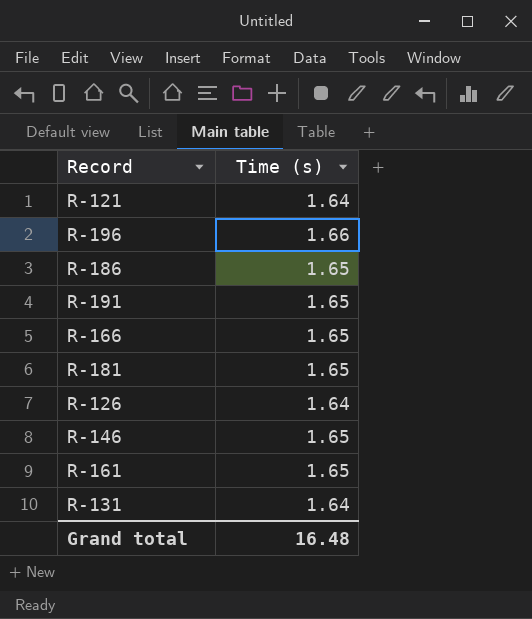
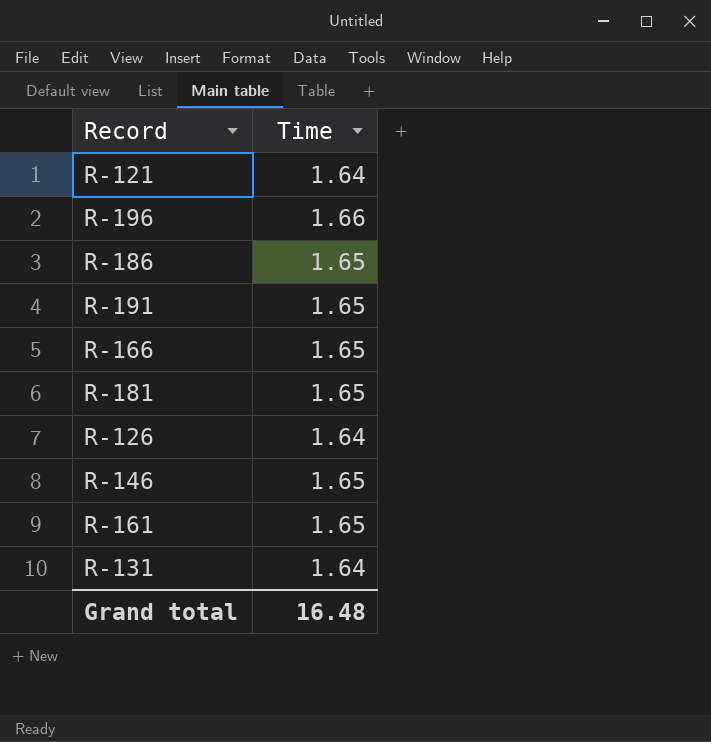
column name: Time (s) -> Time

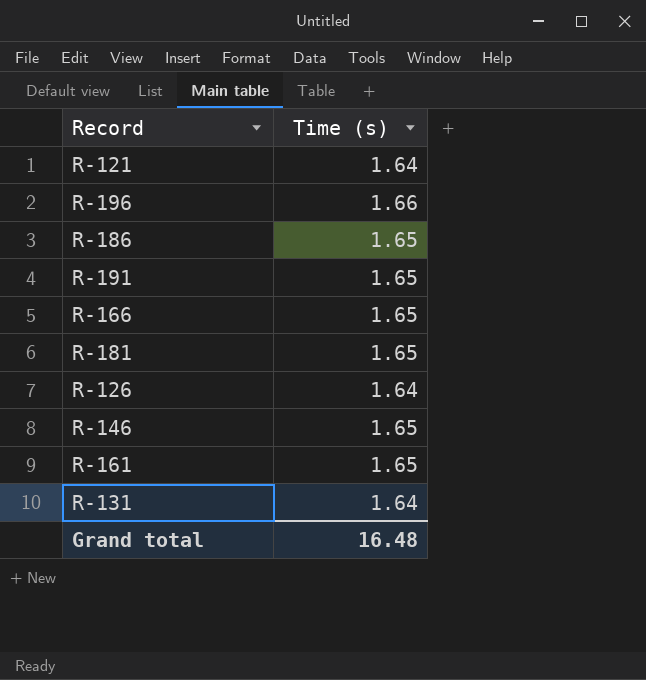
column name: Time -> Time (s)

